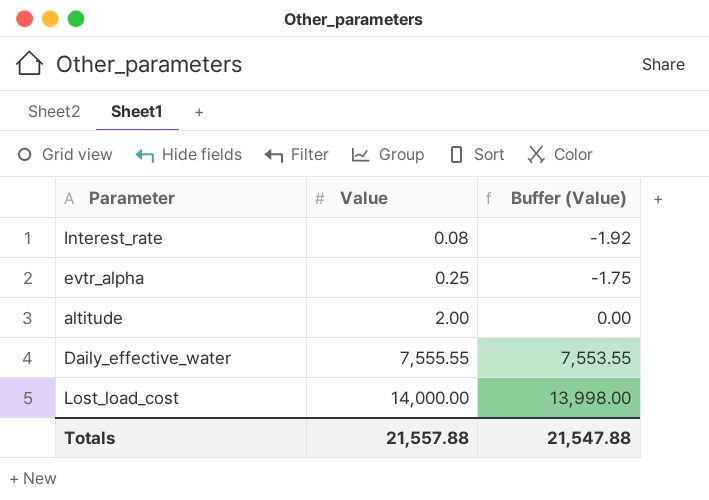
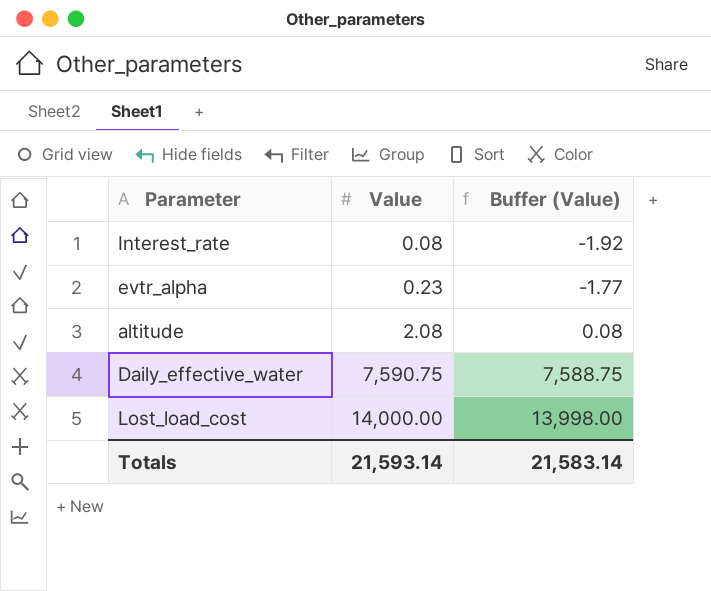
evtr_alpha | Value: 0.25 -> 0.23
evtr_alpha | Buffer (Value): -1.75 -> -1.77
altitude | Value: 2.00 -> 2.08
altitude | Buffer (Value): 0.00 -> 0.08
Daily_effective_water | Value: 7,555.55 -> 7,590.75
Daily_effective_water | Buffer (Value): 7,553.55 -> 7,588.75
Totals | Value: 21,557.88 -> 21,593.14
Totals | Buffer (Value): 21,547.88 -> 21,583.14

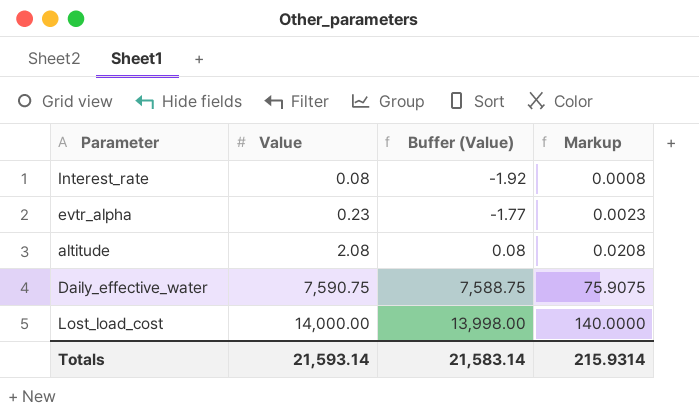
column Markup | formula: none -> [Value] * 0.01

